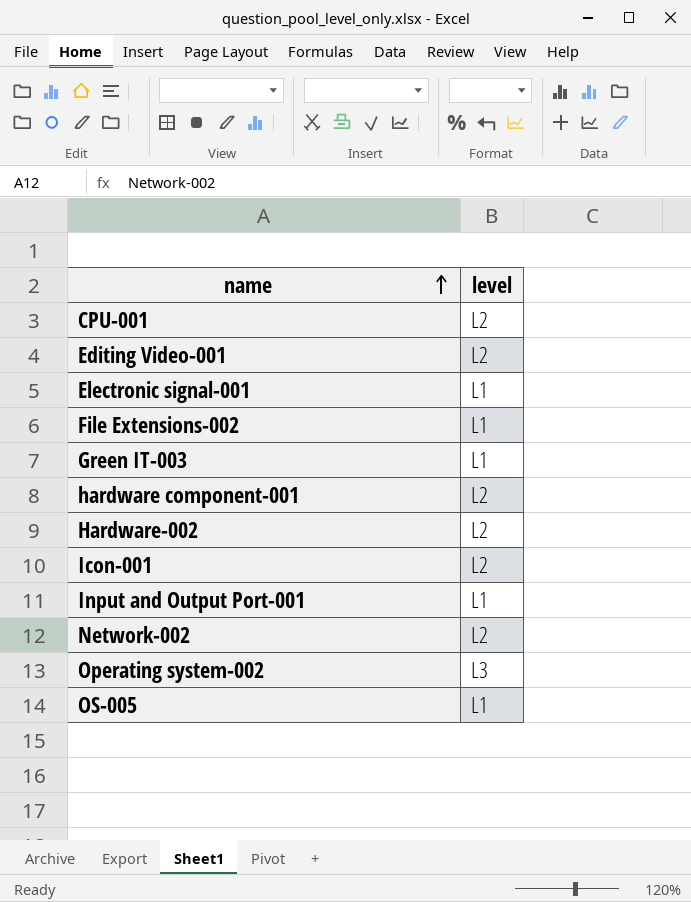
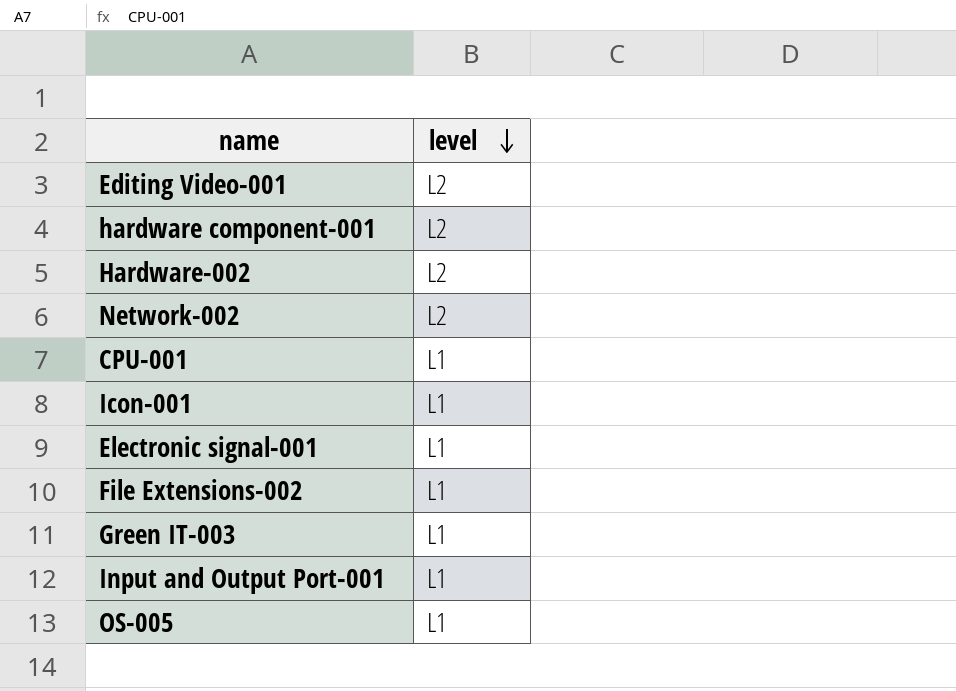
row order: name ascending -> level descending
row Operating system-002: L3 -> none
CPU-001 | level: L2 -> L1
Icon-001 | level: L2 -> L1

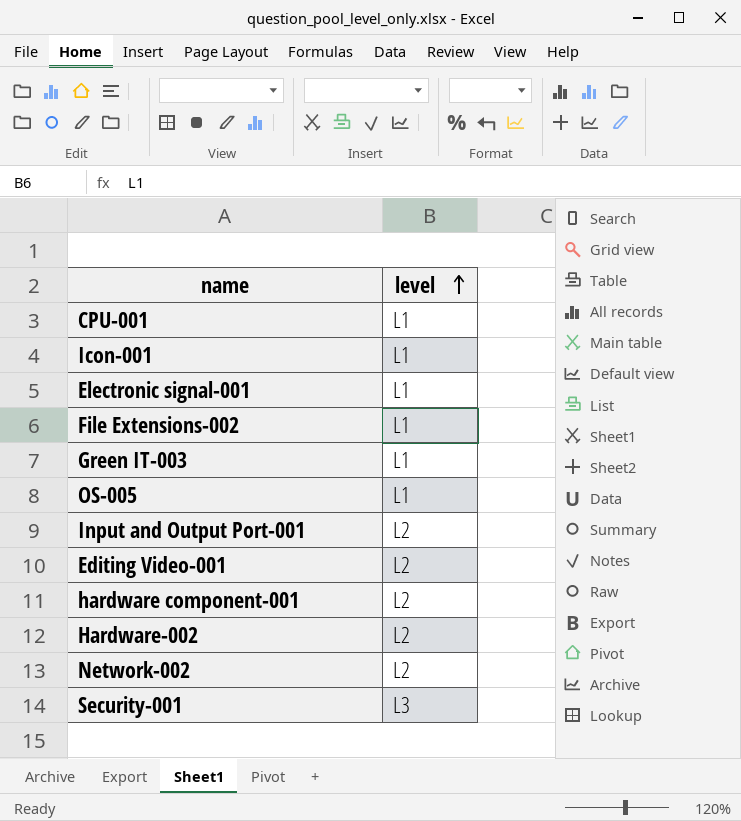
row order: level descending -> level ascending
Input and Output Port-001 | level: L1 -> L2
row Security-001: none -> L3

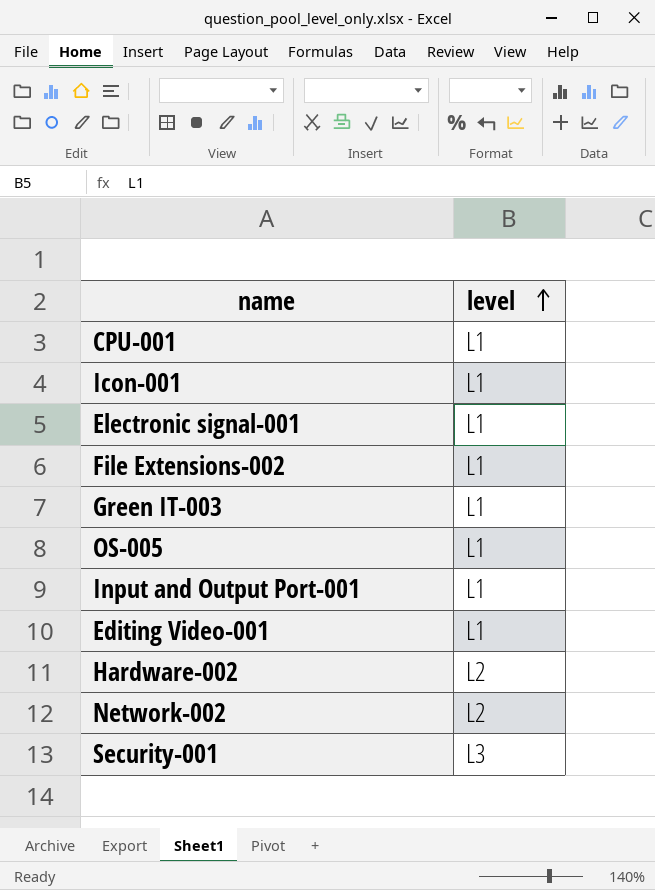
row hardware component-001: L2 -> none
Input and Output Port-001 | level: L2 -> L1
Editing Video-001 | level: L2 -> L1

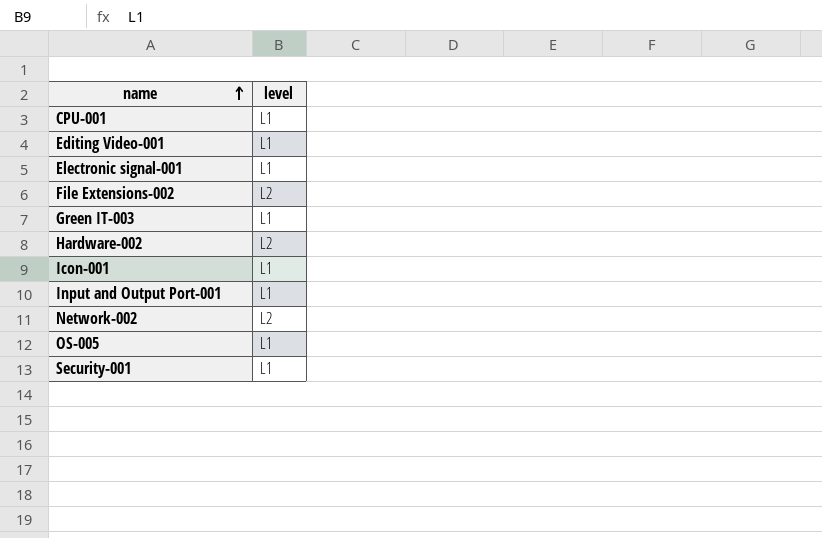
row order: level ascending -> name ascending
File Extensions-002 | level: L1 -> L2
Security-001 | level: L3 -> L1

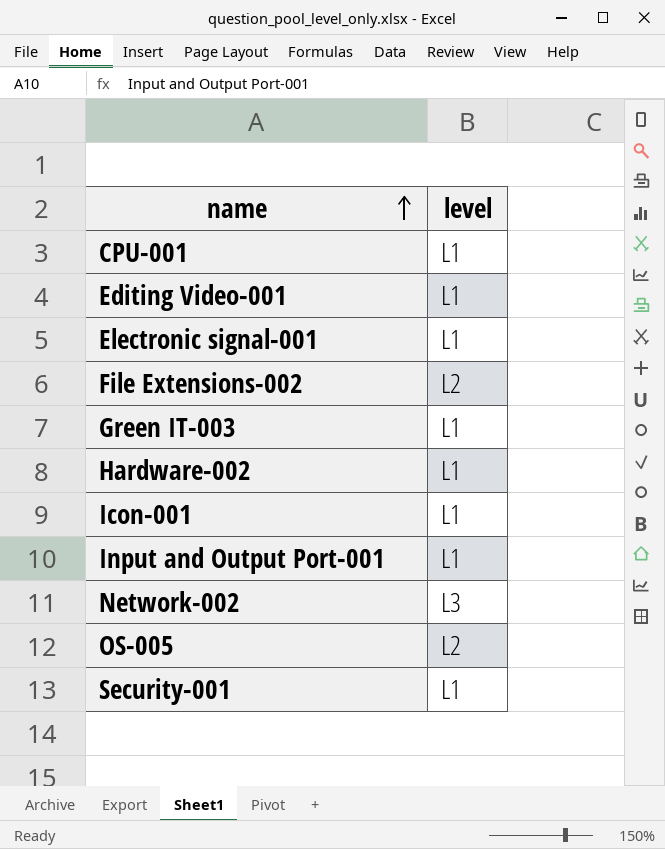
Hardware-002 | level: L2 -> L1
Network-002 | level: L2 -> L3
OS-005 | level: L1 -> L2

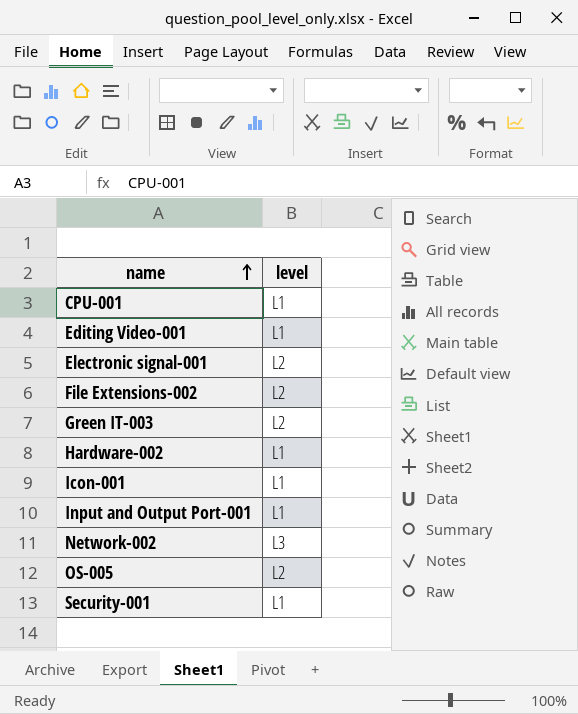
Electronic signal-001 | level: L1 -> L2
Green IT-003 | level: L1 -> L2

